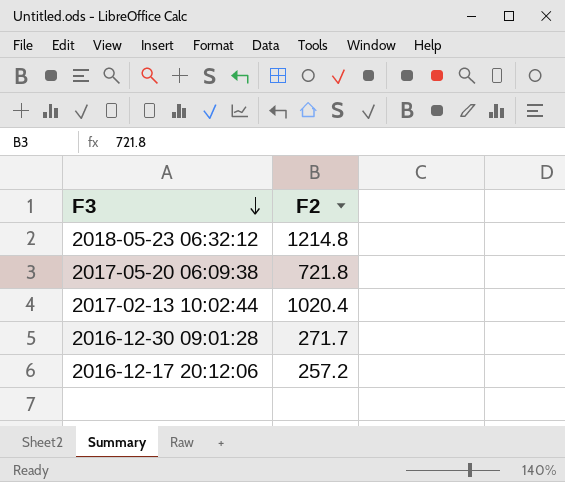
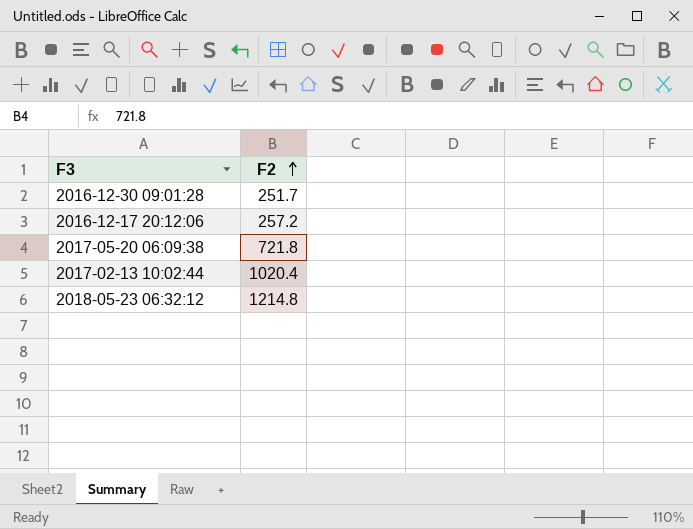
row order: F3 descending -> F2 ascending
2016-12-30 09:01:28 | F2: 271.7 -> 251.7

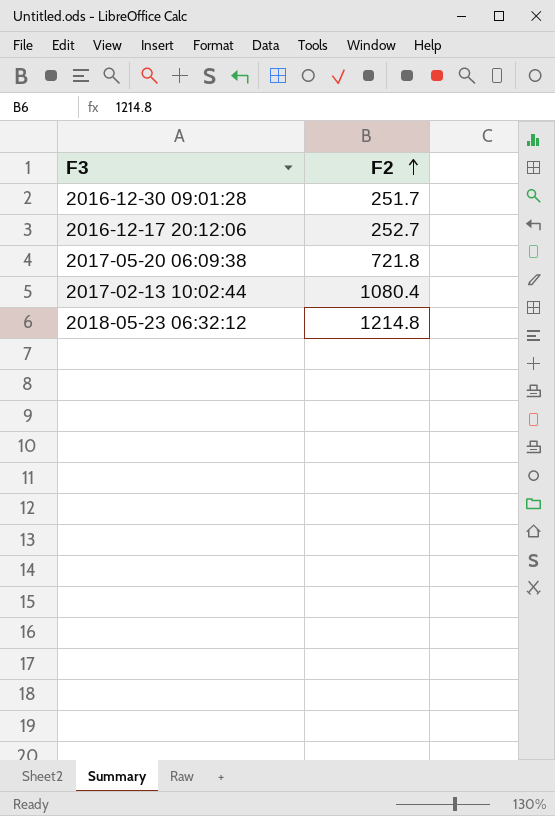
2016-12-17 20:12:06 | F2: 257.2 -> 252.7
2017-02-13 10:02:44 | F2: 1020.4 -> 1080.4

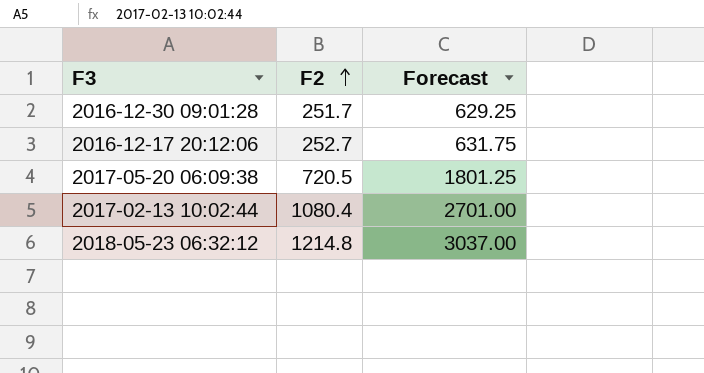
column Forecast | formula: none -> [F2] * 2.5
2017-05-20 06:09:38 | F2: 721.8 -> 720.5

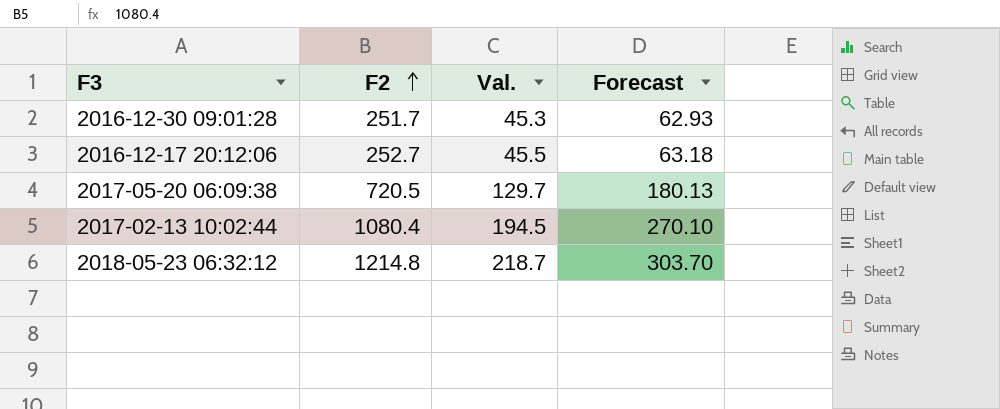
column Val. | formula: none -> [F2] * 0.18
column Forecast | formula: [F2] * 2.5 -> [F2] * 0.25

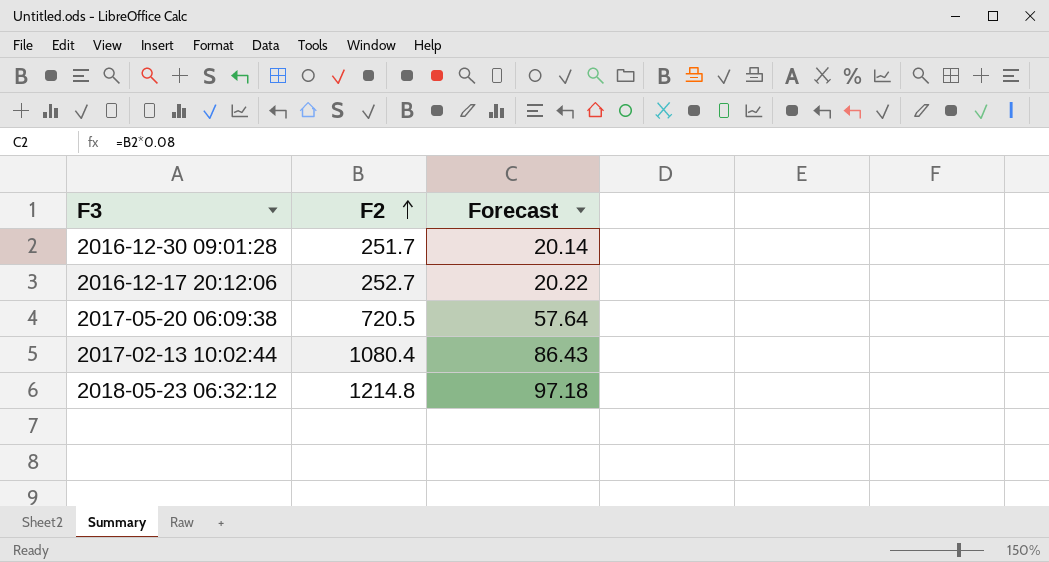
column Val. | formula: [F2] * 0.18 -> none
column Forecast | formula: [F2] * 0.25 -> [F2] * 0.08

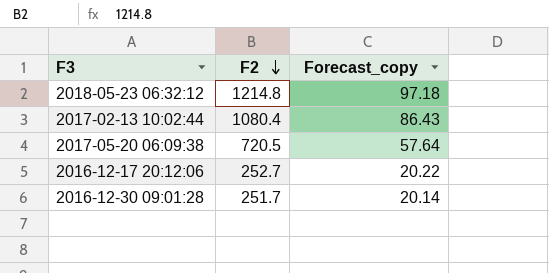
row order: F2 ascending -> F2 descending
column name: Forecast -> Forecast_copy

